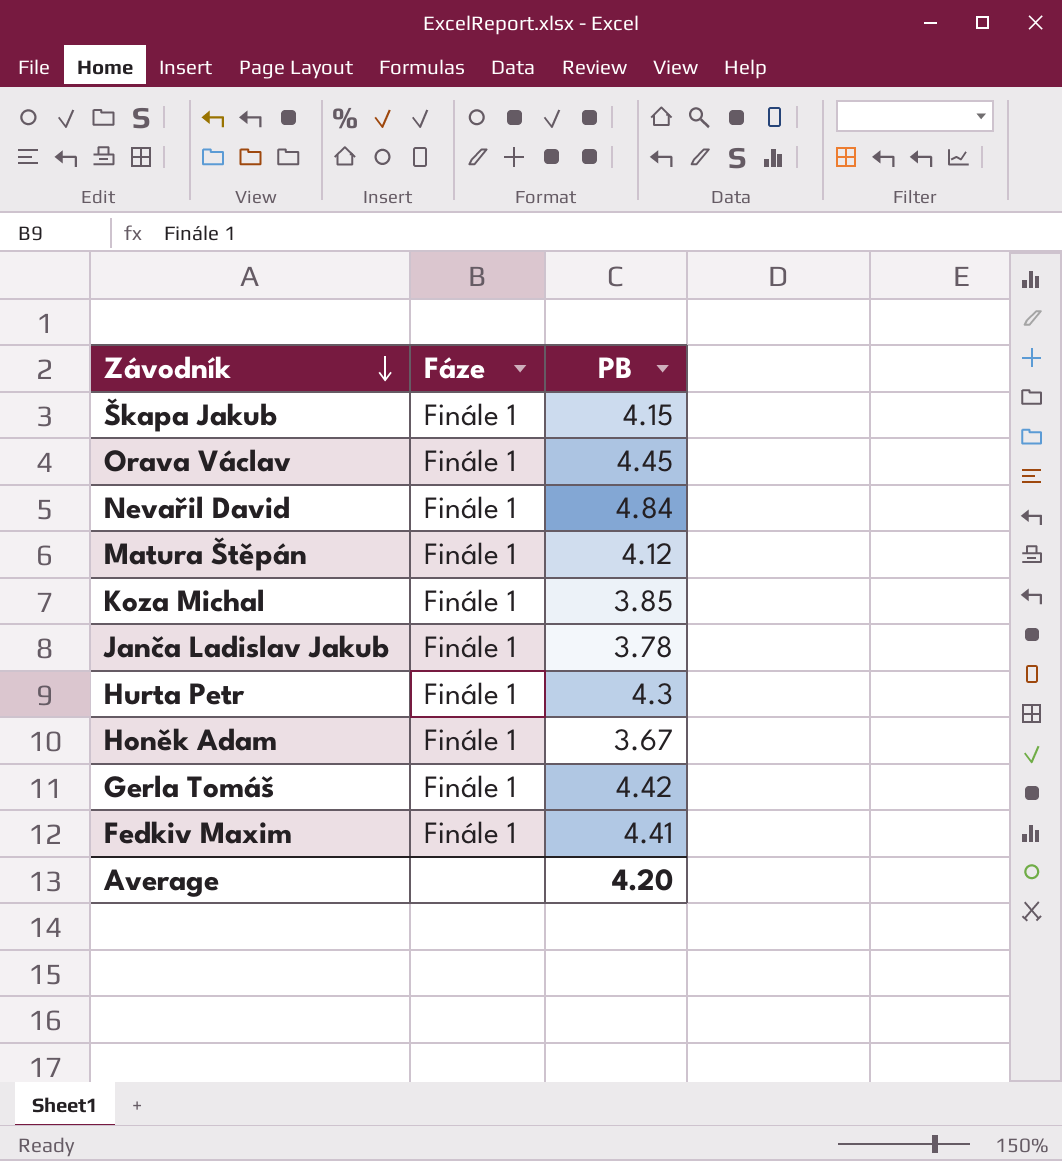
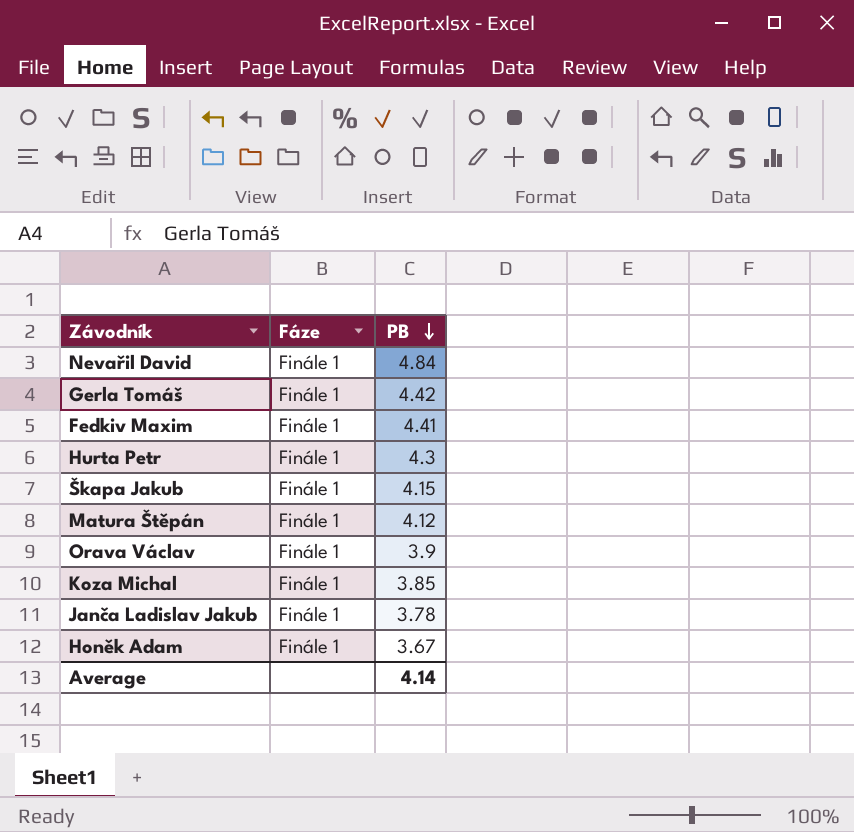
row order: Závodník descending -> PB descending
Orava Václav | PB: 4.45 -> 3.9
Average | PB: 4.20 -> 4.14

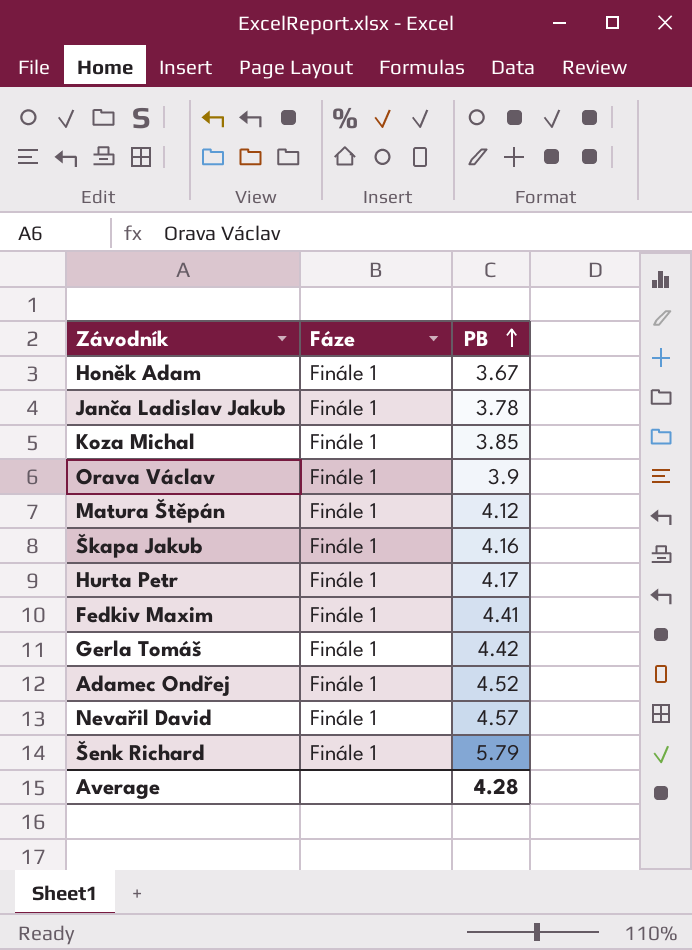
row order: PB descending -> PB ascending
Škapa Jakub | PB: 4.15 -> 4.16
Hurta Petr | PB: 4.3 -> 4.17
row Adamec Ondřej: none -> Finále 1 | 4.52
Nevařil David | PB: 4.84 -> 4.57
row Šenk Richard: none -> Finále 1 | 5.79
Average | PB: 4.14 -> 4.28

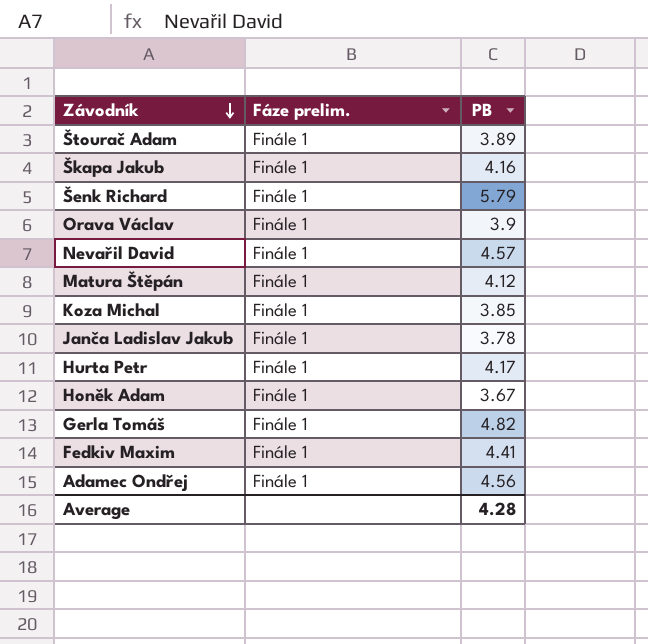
row order: PB ascending -> Závodník descending
column name: Fáze -> Fáze prelim.
row Štourač Adam: none -> Finále 1 | 3.89
Gerla Tomáš | PB: 4.42 -> 4.82
Adamec Ondřej | PB: 4.52 -> 4.56

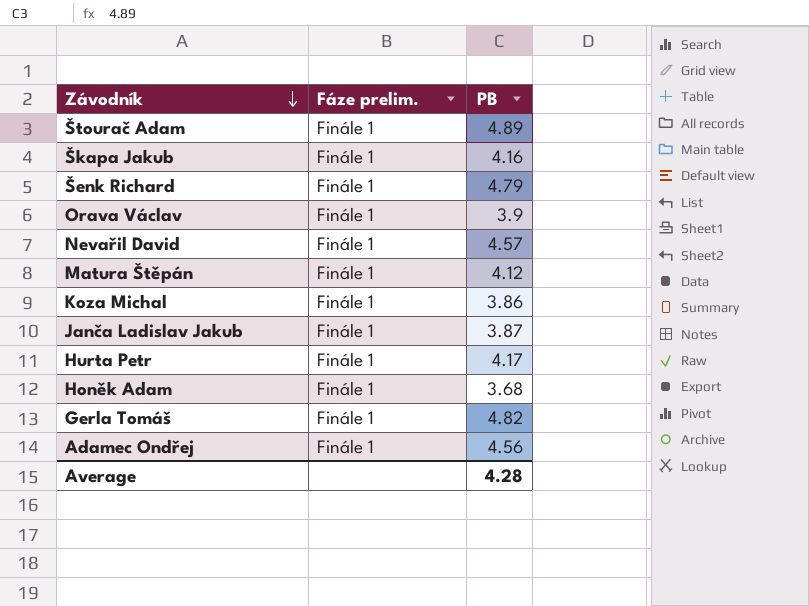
row Fedkiv Maxim: Finále 1 | 4.41 -> none
Štourač Adam | PB: 3.89 -> 4.89
Šenk Richard | PB: 5.79 -> 4.79
Koza Michal | PB: 3.85 -> 3.86
Janča Ladislav Jakub | PB: 3.78 -> 3.87
Honěk Adam | PB: 3.67 -> 3.68

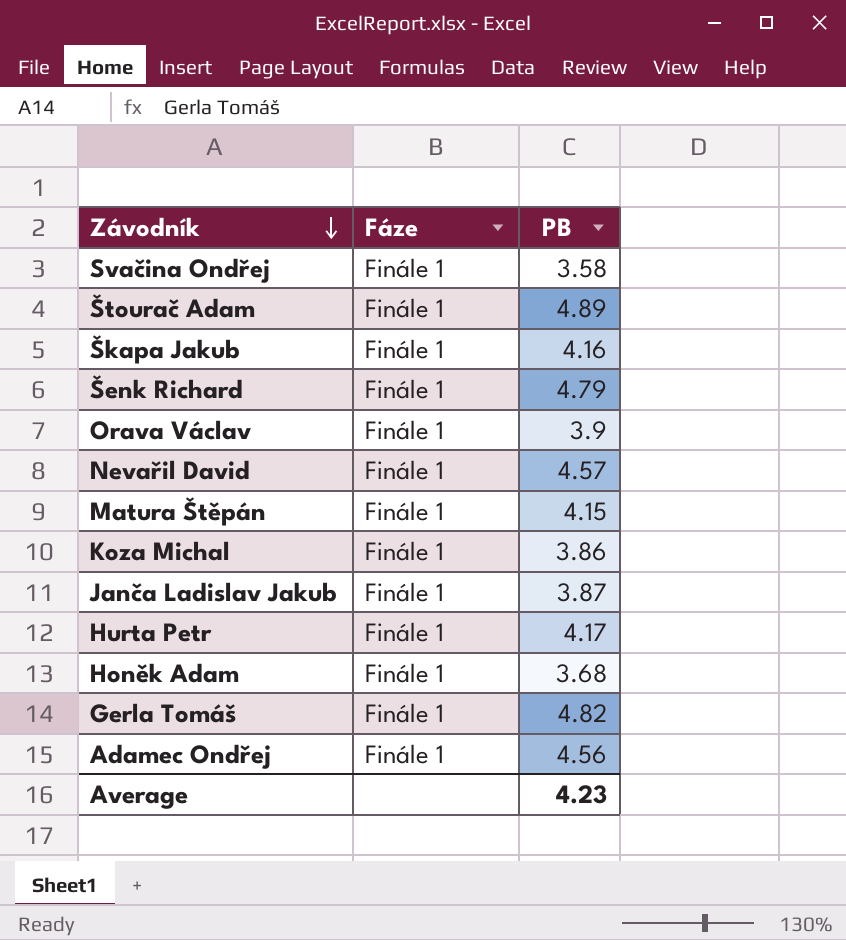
column name: Fáze prelim. -> Fáze
row Svačina Ondřej: none -> Finále 1 | 3.58
Matura Štěpán | PB: 4.12 -> 4.15
Average | PB: 4.28 -> 4.23

